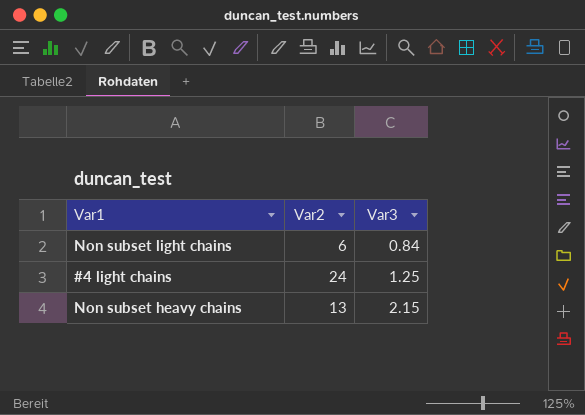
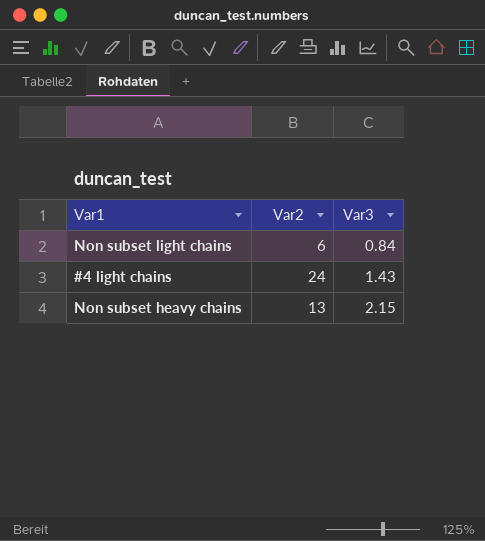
#4 light chains | Var3: 1.25 -> 1.43

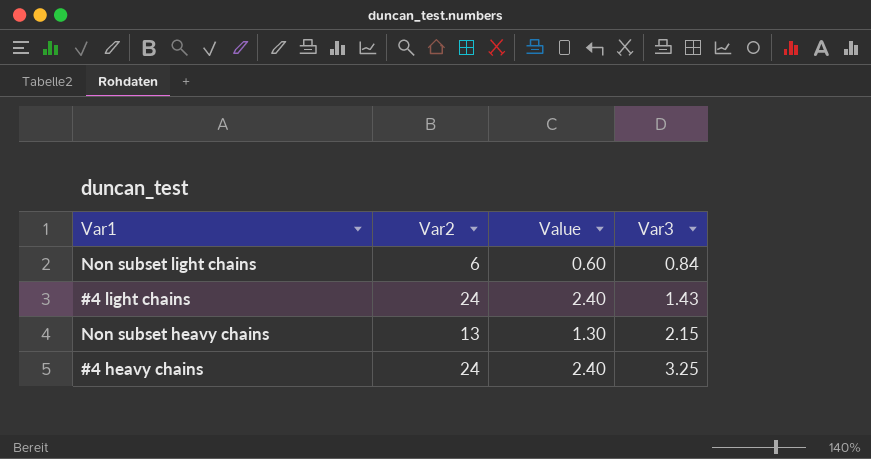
column Value | formula: none -> [Var2] * 0.1
row #4 heavy chains: none -> 24 | 2.40 | 3.25

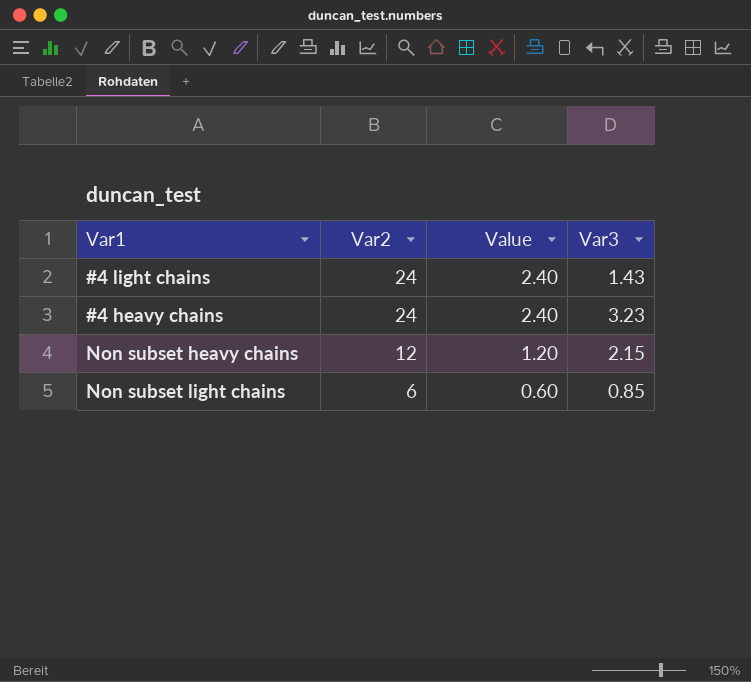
row order: Var3 ascending -> Var2 descending
#4 heavy chains | Var3: 3.25 -> 3.23
Non subset heavy chains | Var2: 13 -> 12
Non subset heavy chains | Value: 1.30 -> 1.20
Non subset light chains | Var3: 0.84 -> 0.85

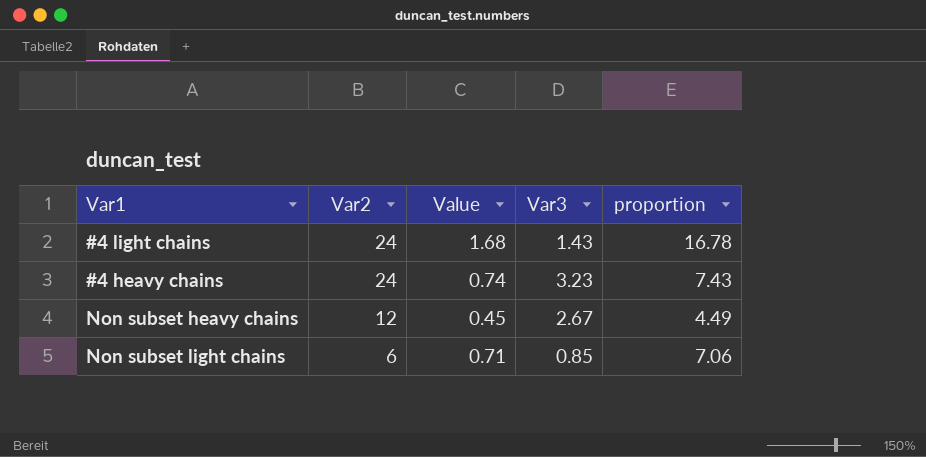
column Value | formula: [Var2] * 0.1 -> [proportion] * 0.1
column proportion | formula: none -> [Var2] / [Var3]
Non subset heavy chains | Var3: 2.15 -> 2.67

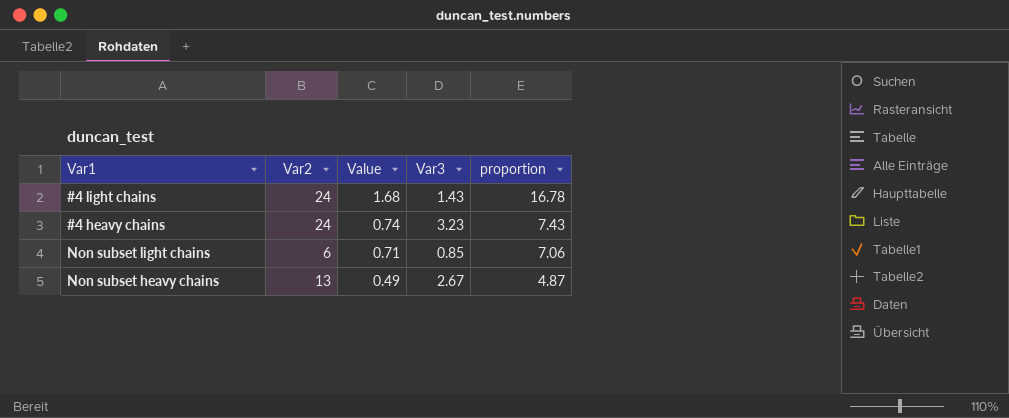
row order: Var2 descending -> Value descending
Non subset heavy chains | Var2: 12 -> 13
Non subset heavy chains | Value: 0.45 -> 0.49
Non subset heavy chains | proportion: 4.49 -> 4.87

